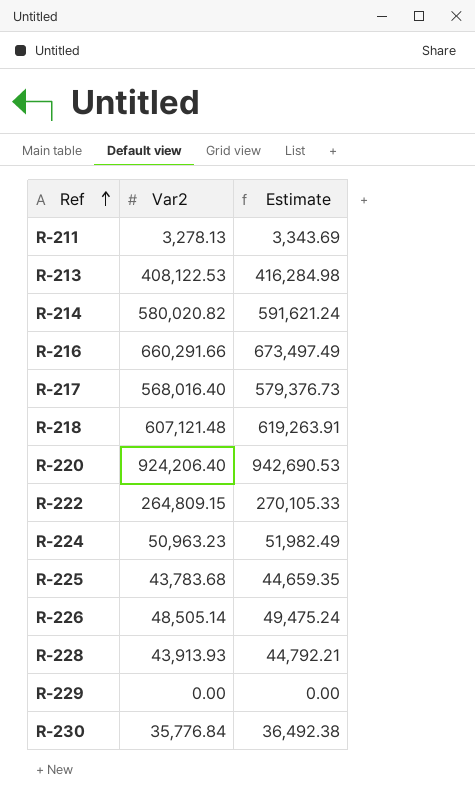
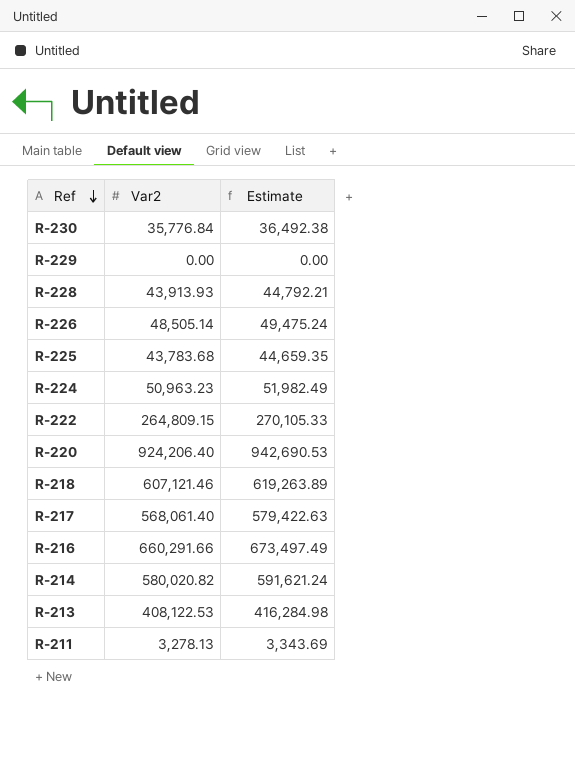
row order: Ref ascending -> Ref descending
R-218 | Var2: 607,121.48 -> 607,121.46
R-218 | Estimate: 619,263.91 -> 619,263.89
R-217 | Var2: 568,016.40 -> 568,061.40
R-217 | Estimate: 579,376.73 -> 579,422.63

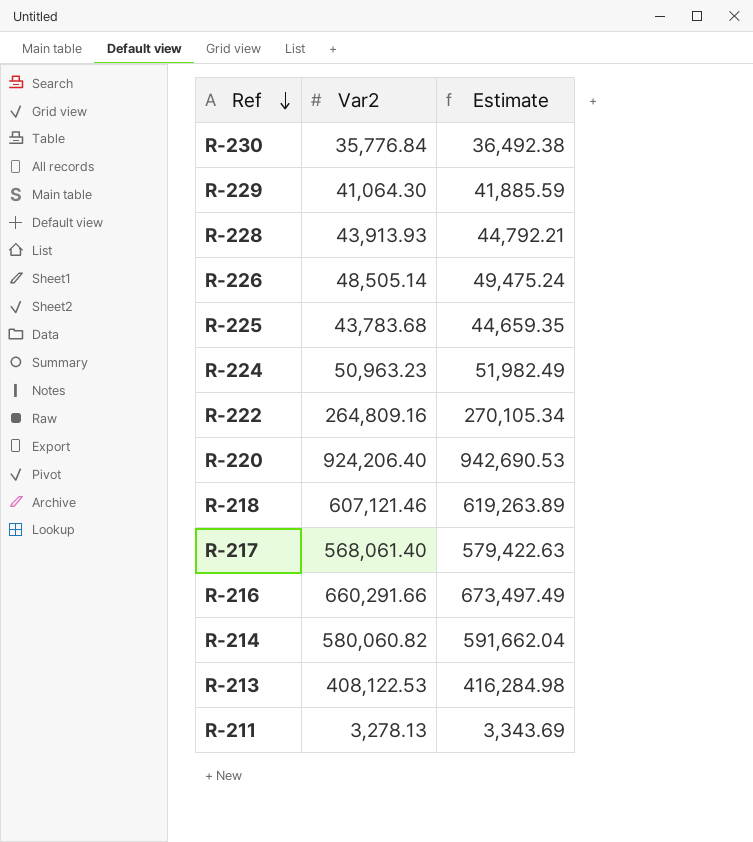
R-229 | Var2: 0.00 -> 41,064.30
R-229 | Estimate: 0.00 -> 41,885.59
R-222 | Var2: 264,809.15 -> 264,809.16
R-222 | Estimate: 270,105.33 -> 270,105.34
R-214 | Var2: 580,020.82 -> 580,060.82
R-214 | Estimate: 591,621.24 -> 591,662.04

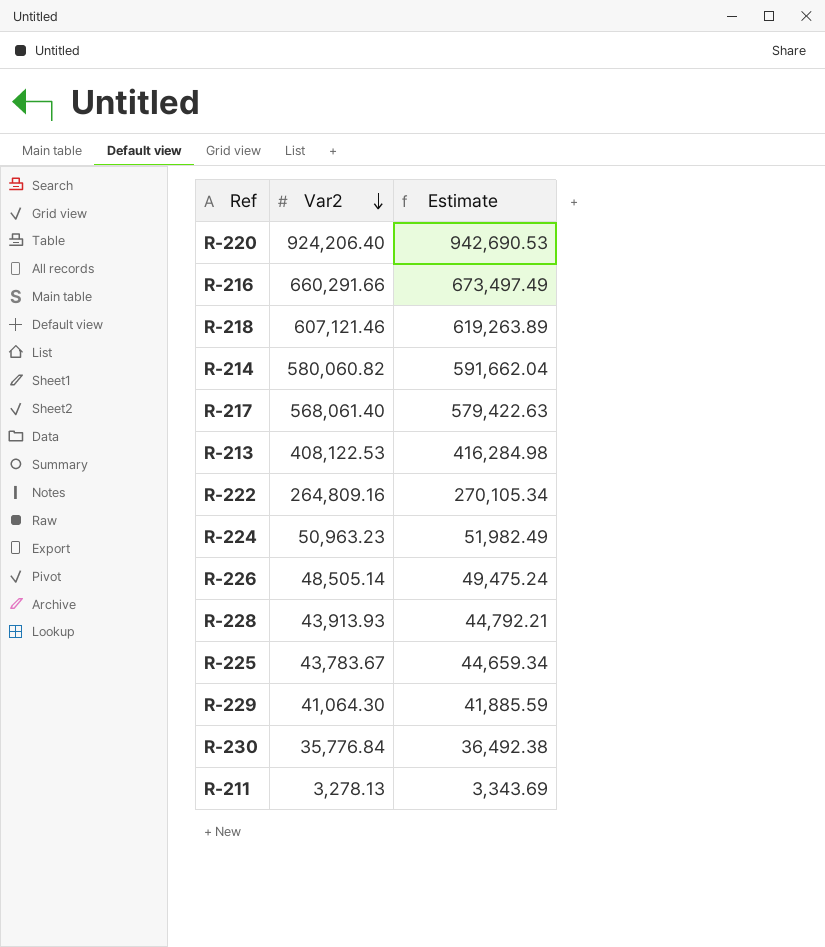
row order: Ref descending -> Var2 descending
R-225 | Var2: 43,783.68 -> 43,783.67
R-225 | Estimate: 44,659.35 -> 44,659.34

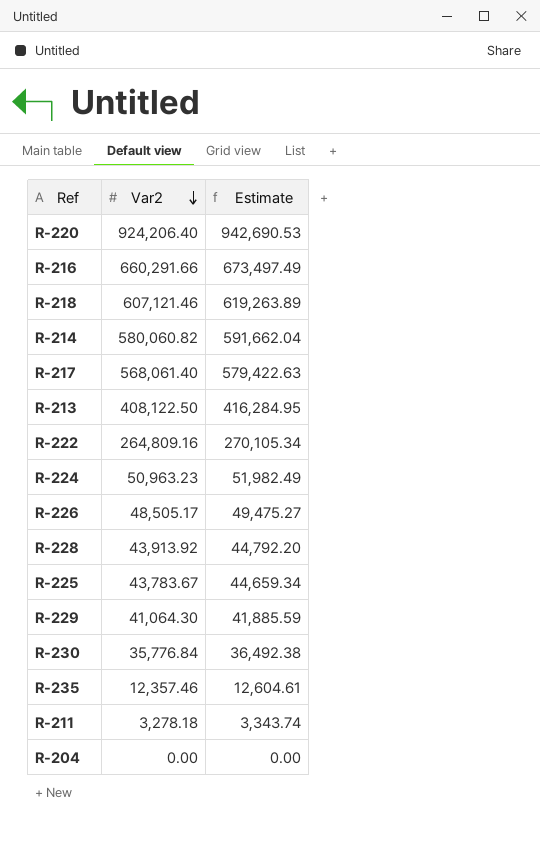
R-213 | Var2: 408,122.53 -> 408,122.50
R-213 | Estimate: 416,284.98 -> 416,284.95
R-226 | Var2: 48,505.14 -> 48,505.17
R-226 | Estimate: 49,475.24 -> 49,475.27
R-228 | Var2: 43,913.93 -> 43,913.92
R-228 | Estimate: 44,792.21 -> 44,792.20
row R-235: none -> 12,357.46 | 12,604.61
R-211 | Var2: 3,278.13 -> 3,278.18
R-211 | Estimate: 3,343.69 -> 3,343.74
row R-204: none -> 0.00 | 0.00

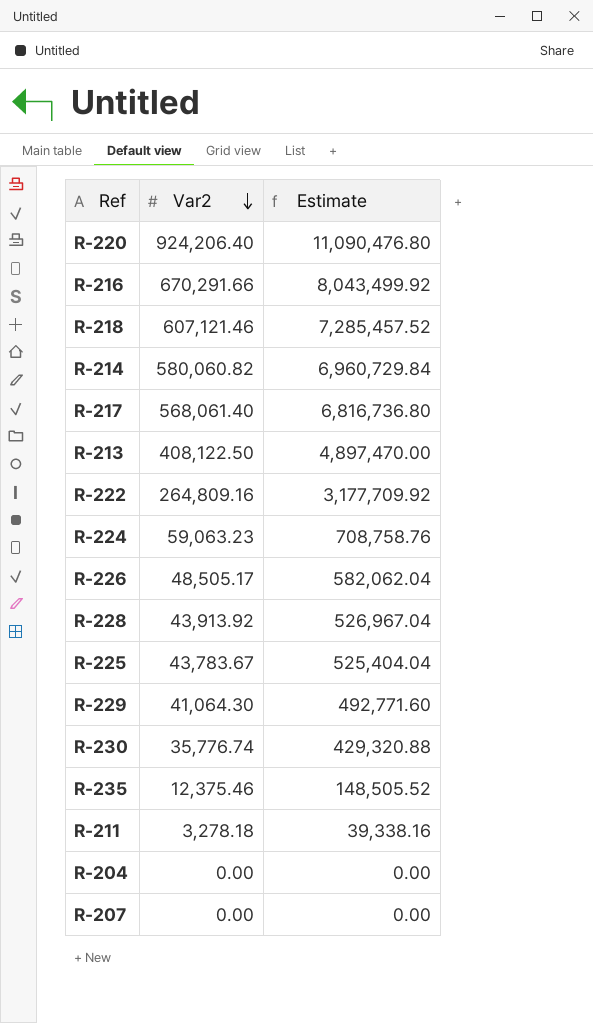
column Estimate | formula: [Var2] * 1.02 -> [Var2] * 12
R-216 | Var2: 660,291.66 -> 670,291.66
R-224 | Var2: 50,963.23 -> 59,063.23
R-230 | Var2: 35,776.84 -> 35,776.74
R-235 | Var2: 12,357.46 -> 12,375.46
row R-207: none -> 0.00 | 0.00

